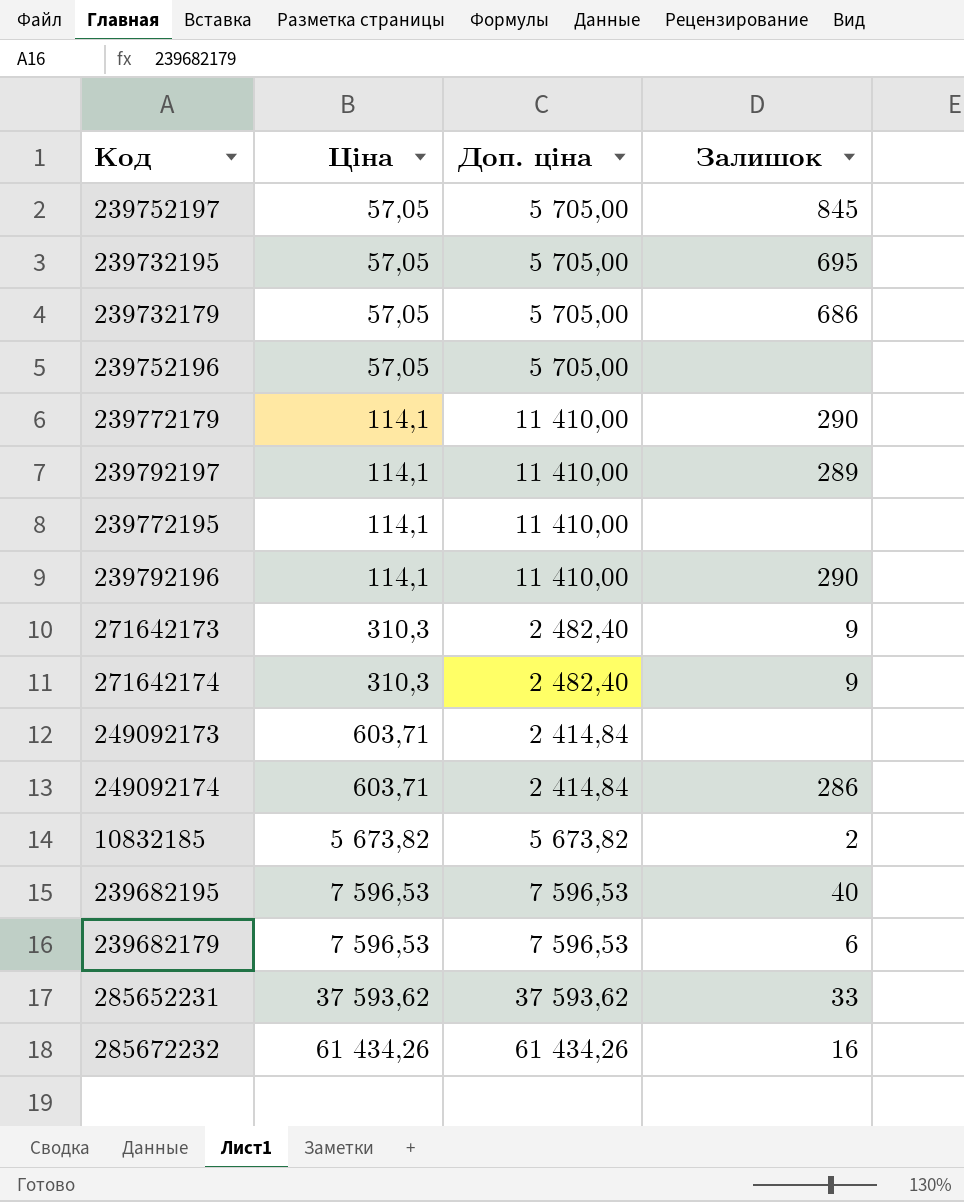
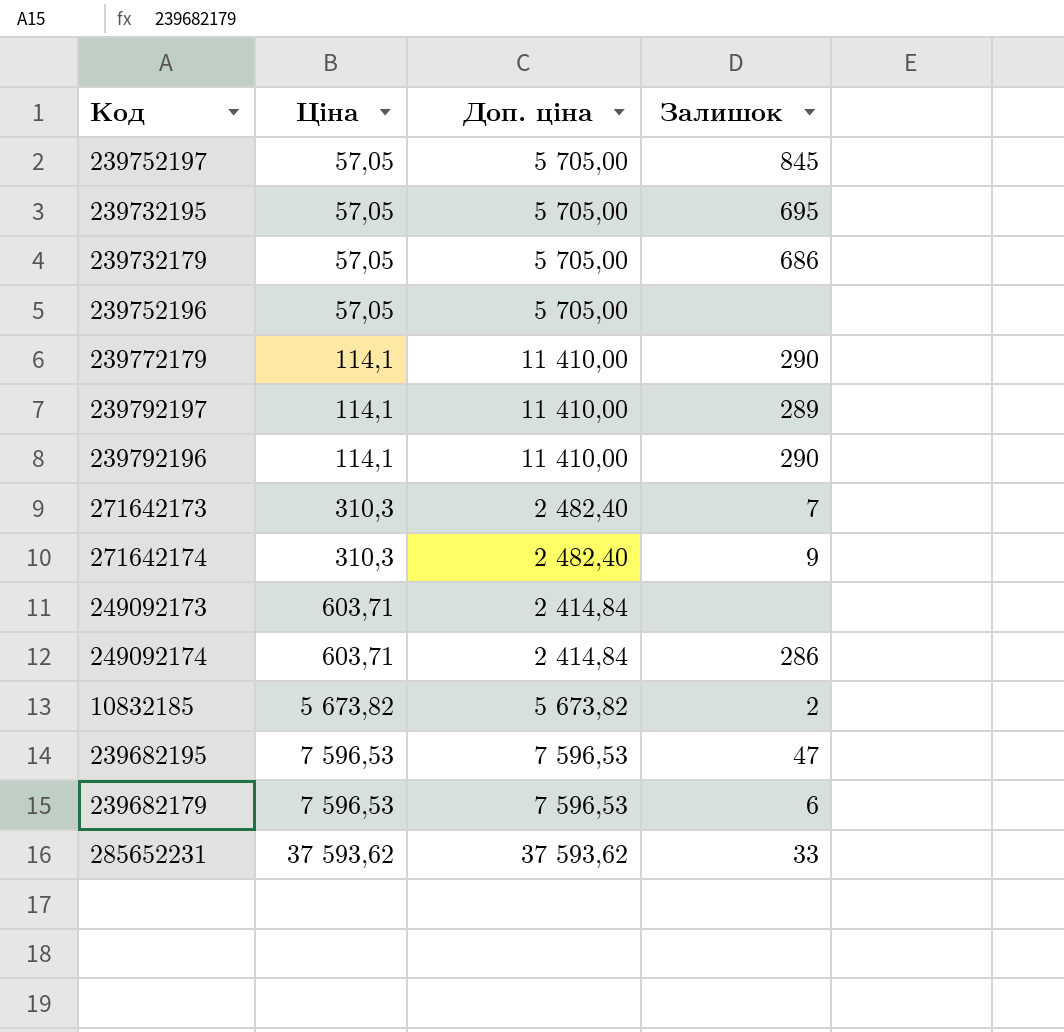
row 239772195: 114,1 | 11 410,00 | none -> none
row 285672232: 61 434,26 | 61 434,26 | 16 -> none
271642173 | Залишок: 9 -> 7
239682195 | Залишок: 40 -> 47

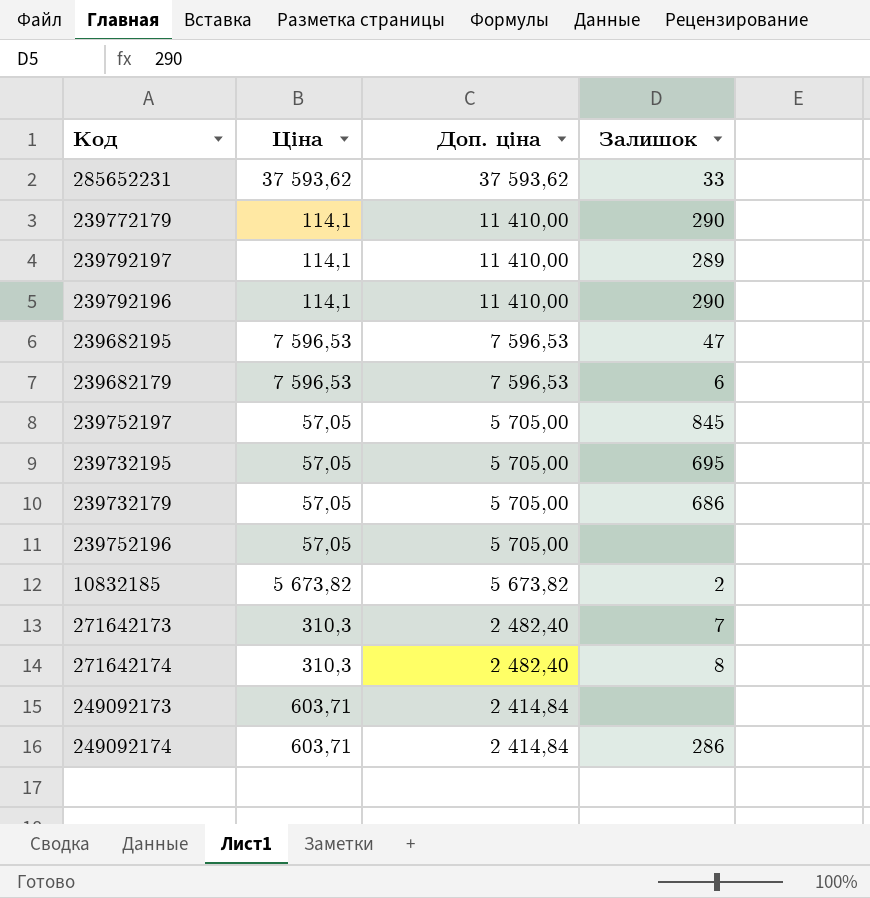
row order: Ціна ascending -> Доп. ціна descending
271642174 | Залишок: 9 -> 8

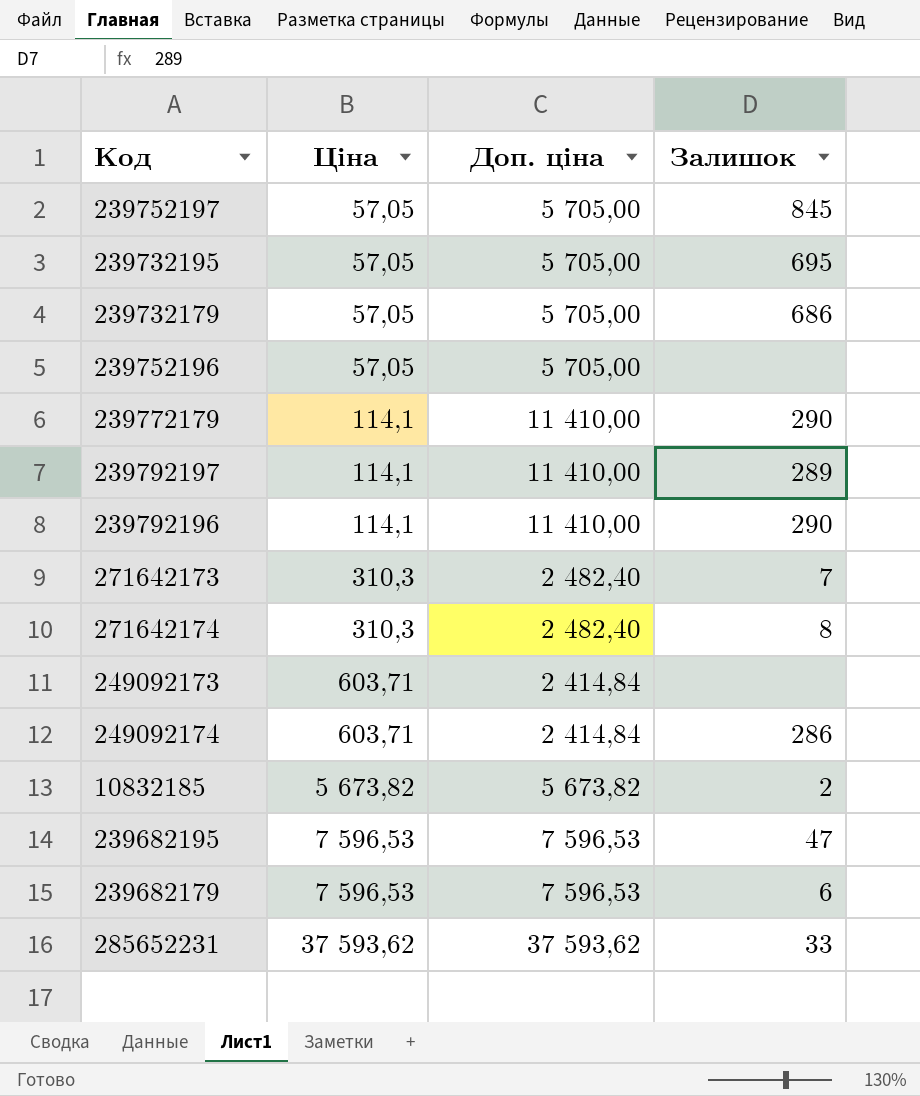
row order: Доп. ціна descending -> Ціна ascending

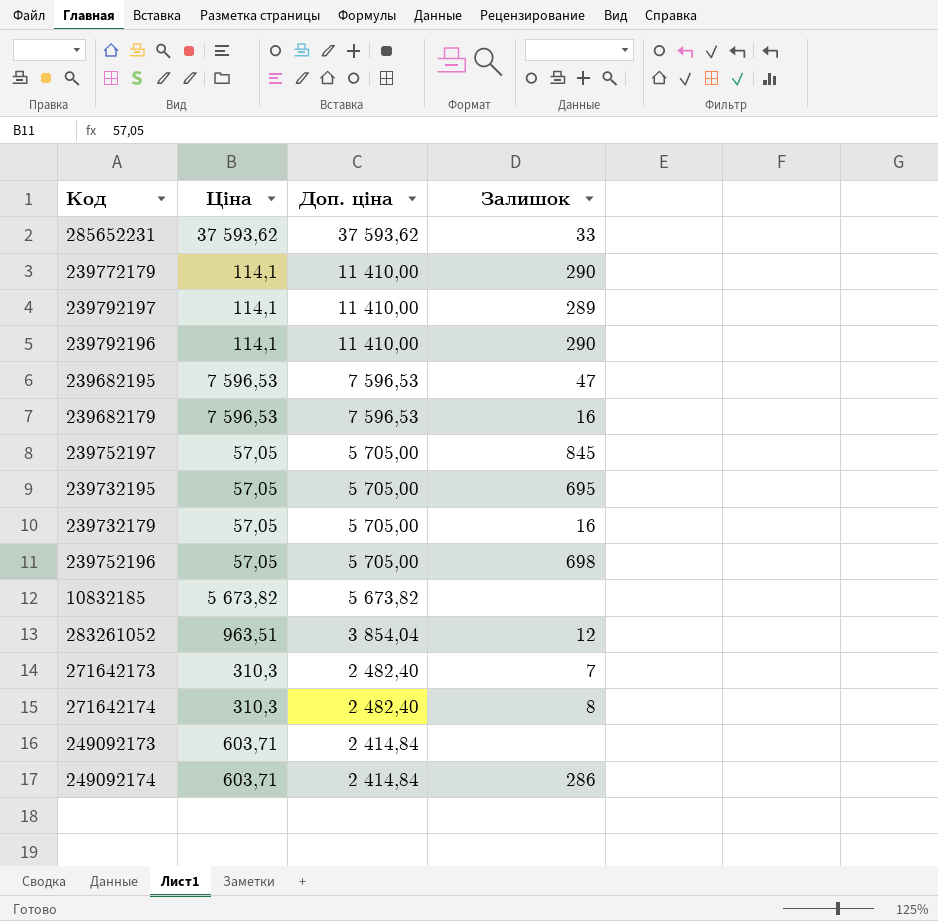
row order: Ціна ascending -> Доп. ціна descending
239682179 | Залишок: 6 -> 16
239732179 | Залишок: 686 -> 16
239752196 | Залишок: none -> 698
10832185 | Залишок: 2 -> none
row 283261052: none -> 963,51 | 3 854,04 | 12

